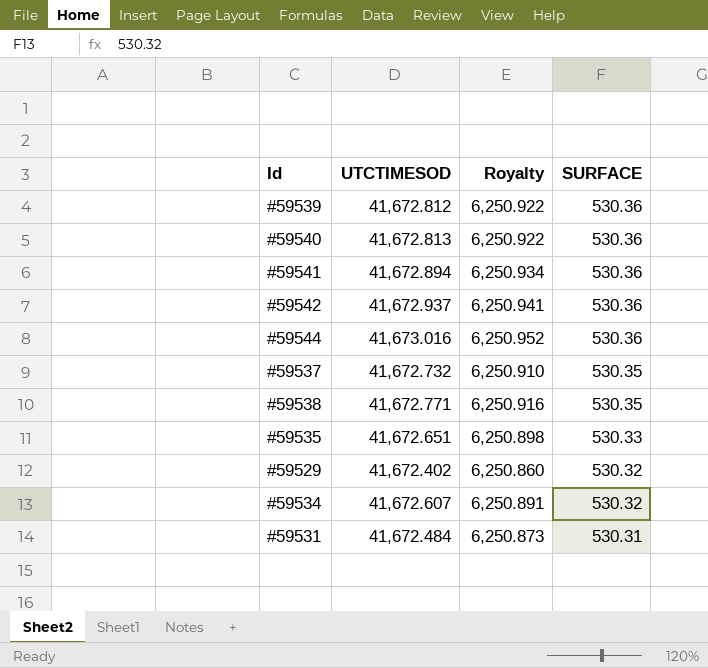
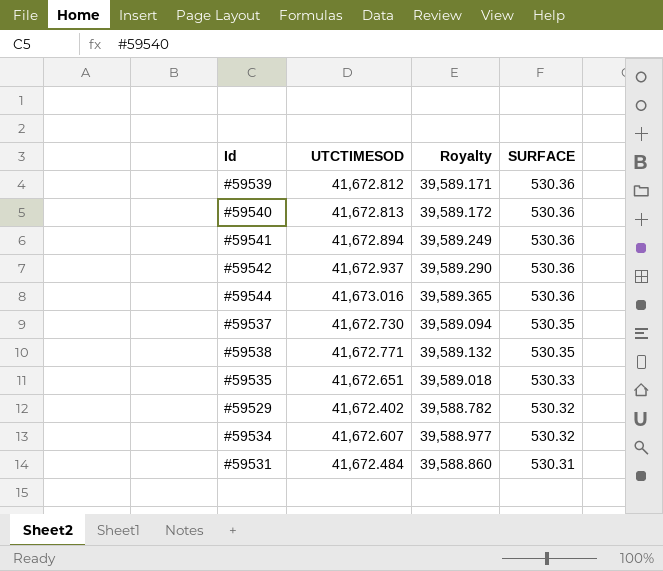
column Royalty | formula: [UTCTIMESOD] * 0.15 -> [UTCTIMESOD] * 0.95
#59537 | UTCTIMESOD: 41,672.732 -> 41,672.730

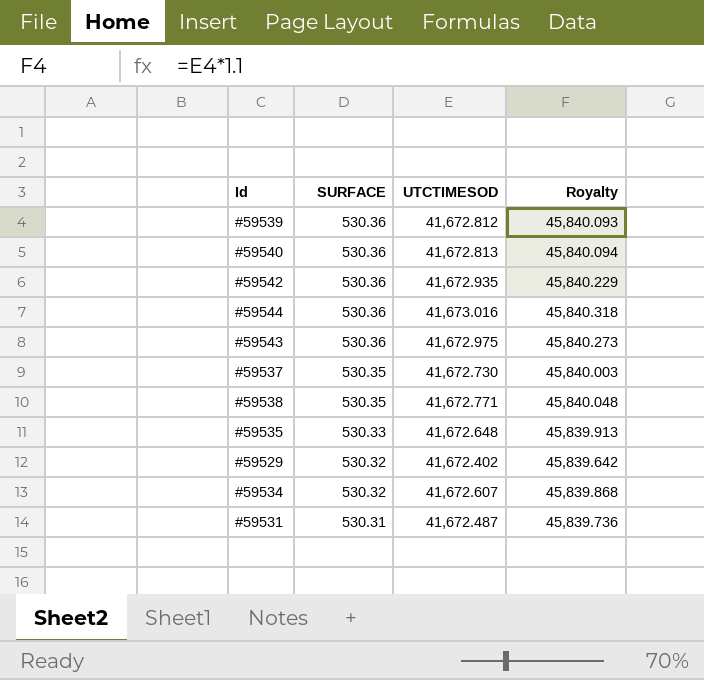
column SURFACE | position: 4 -> 2
column Royalty | formula: [UTCTIMESOD] * 0.95 -> [UTCTIMESOD] * 1.1
row #59541: 41,672.894 | 39,589.249 | 530.36 -> none
#59542 | UTCTIMESOD: 41,672.937 -> 41,672.935
row #59543: none -> 530.36 | 41,672.975 | 45,840.273
#59535 | UTCTIMESOD: 41,672.651 -> 41,672.648
#59531 | UTCTIMESOD: 41,672.484 -> 41,672.487

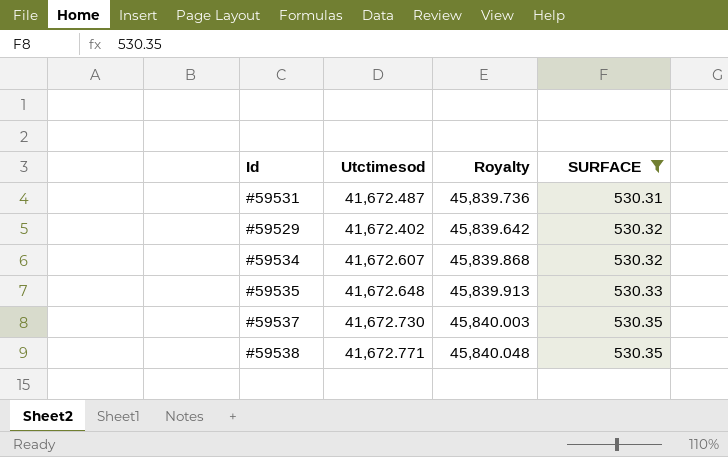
filter: none -> SURFACE != 530.36
row order: SURFACE descending -> SURFACE ascending
column name: UTCTIMESOD -> Utctimesod
column SURFACE | position: 2 -> 4

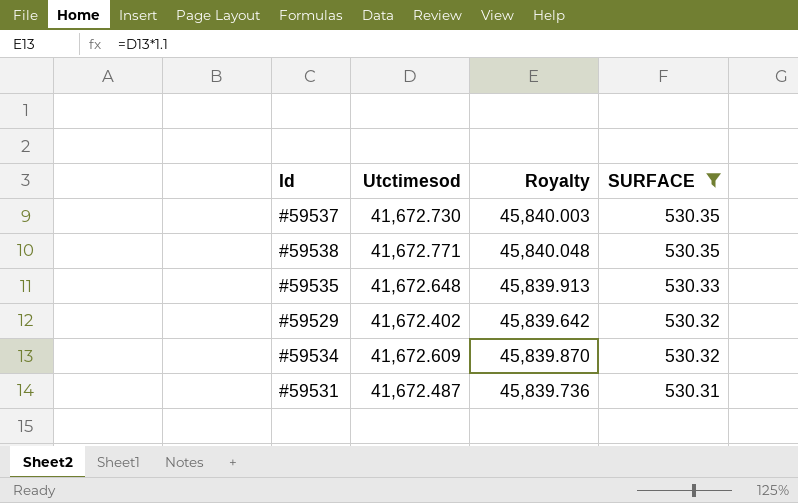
row order: SURFACE ascending -> SURFACE descending
#59534 | Utctimesod: 41,672.607 -> 41,672.609
#59534 | Royalty: 45,839.868 -> 45,839.870

